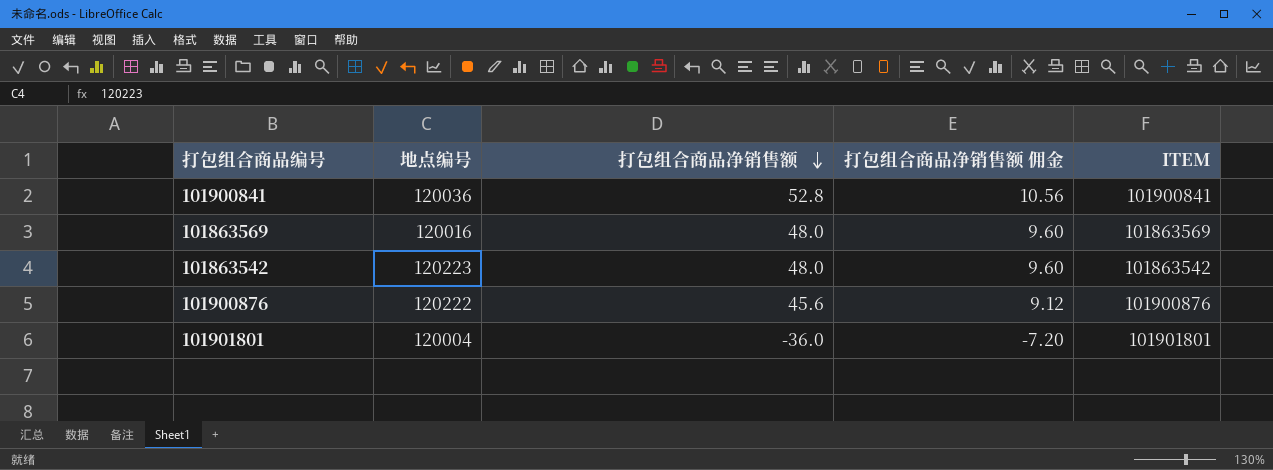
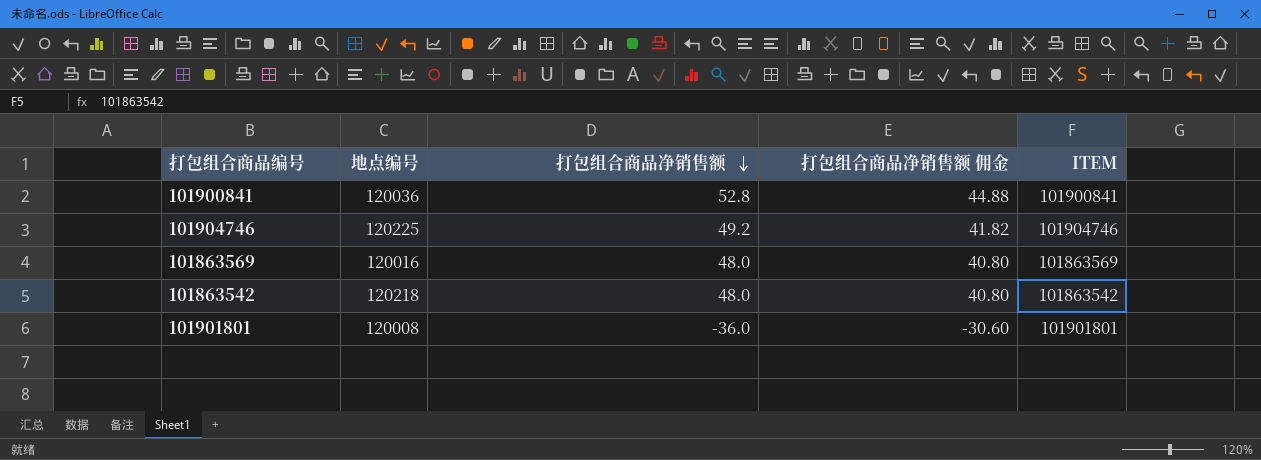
column 打包组合商品净销售额 佣金 | formula: [打包组合商品净销售额] * 0.2 -> [打包组合商品净销售额] * 0.85
row 101900876: 120222 | 45.6 | 9.12 | 101900876 -> none
row 101904746: none -> 120225 | 49.2 | 41.82 | 101904746
101863542 | 地点编号: 120223 -> 120218
101901801 | 地点编号: 120004 -> 120008

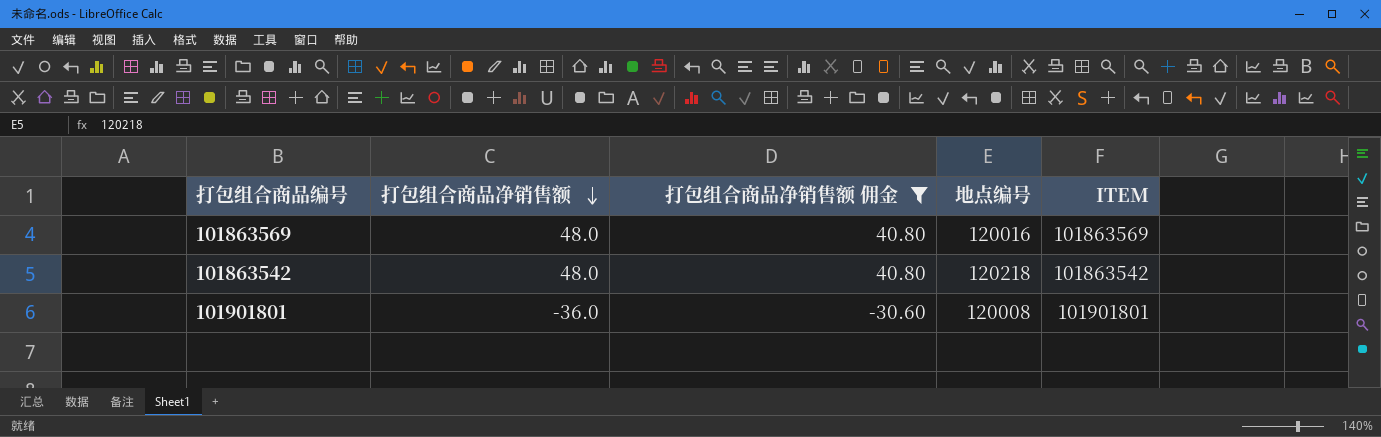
filter: none -> 打包组合商品净销售额 佣金 <= 40.80
column 地点编号 | position: 2 -> 4

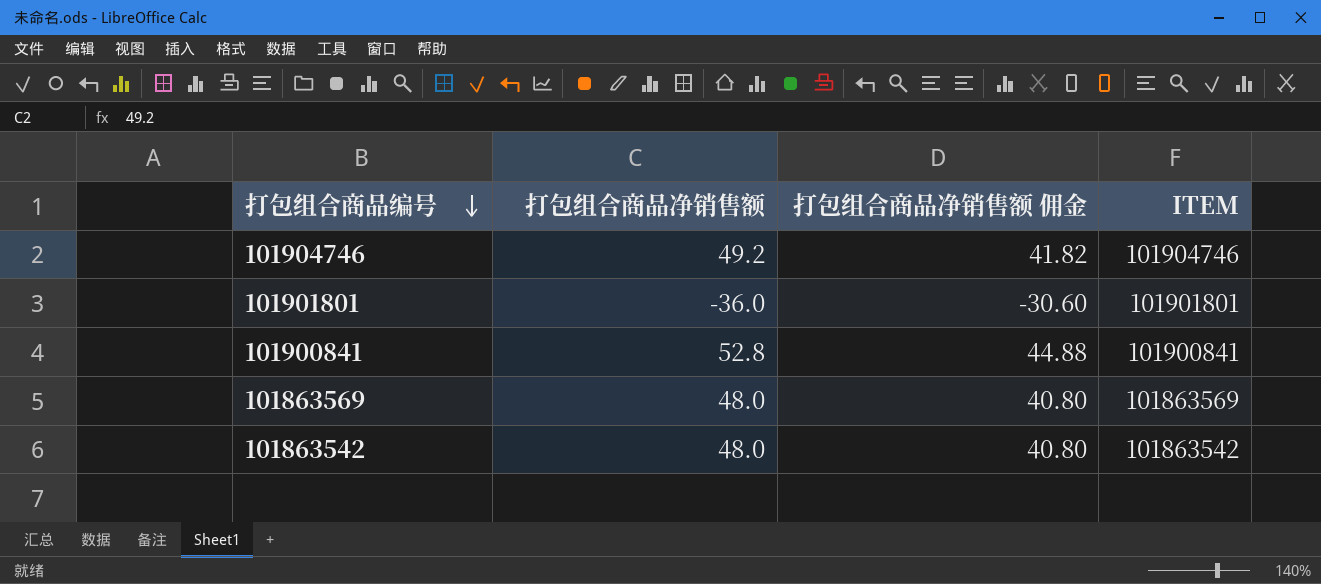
filter: 打包组合商品净销售额 佣金 <= 40.80 -> none
row order: 打包组合商品净销售额 descending -> 打包组合商品编号 descending
column 地点编号 | position: 4 -> none

